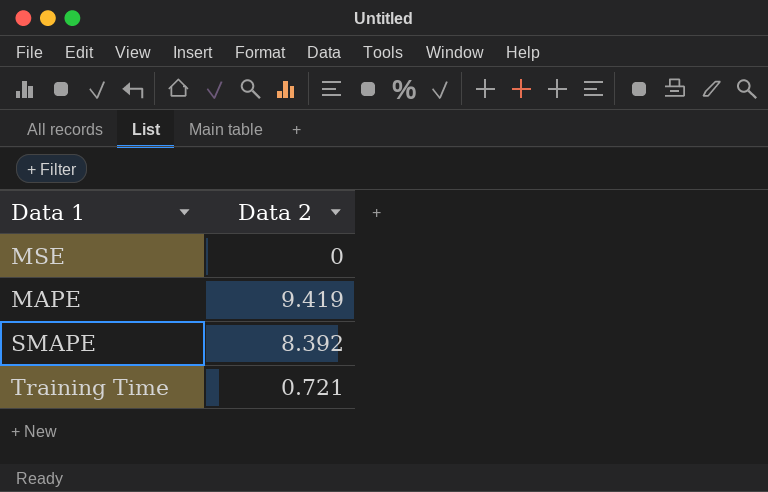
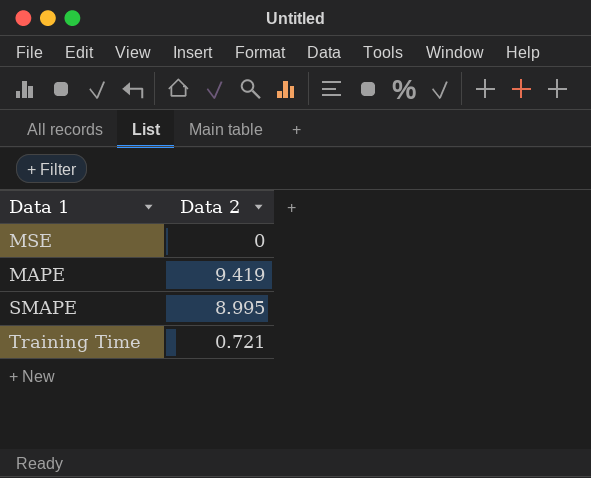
SMAPE | Data 2: 8.392 -> 8.995

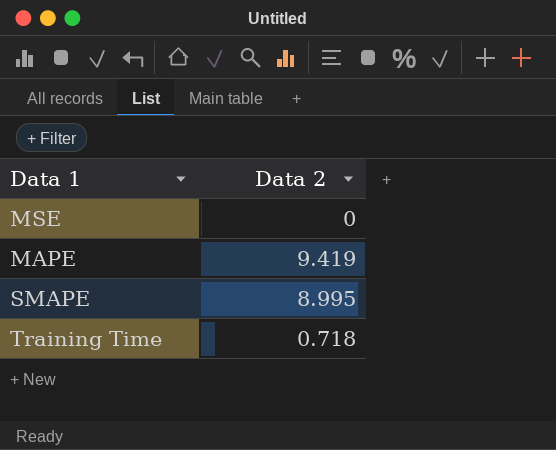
Training Time | Data 2: 0.721 -> 0.718

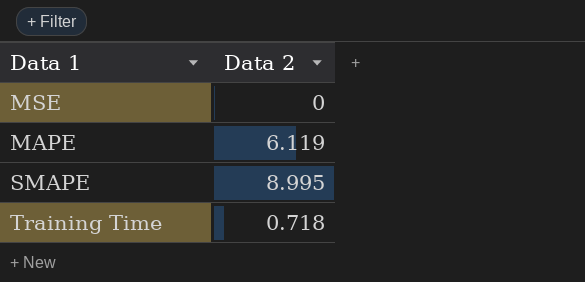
MAPE | Data 2: 9.419 -> 6.119

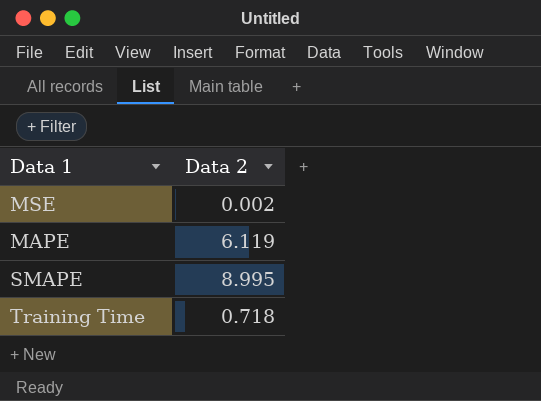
MSE | Data 2: 0 -> 0.002

